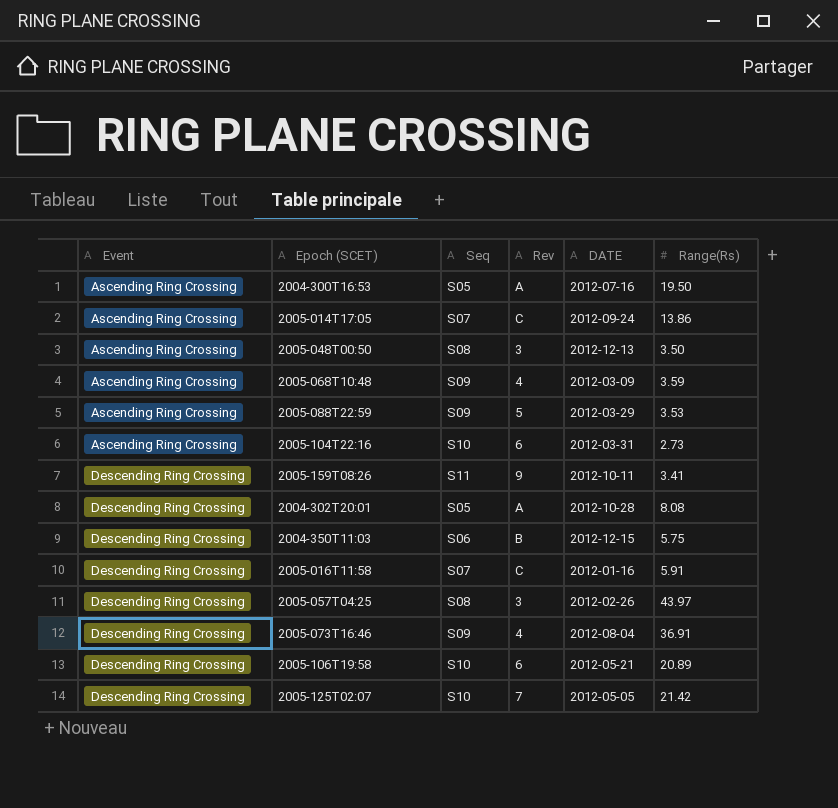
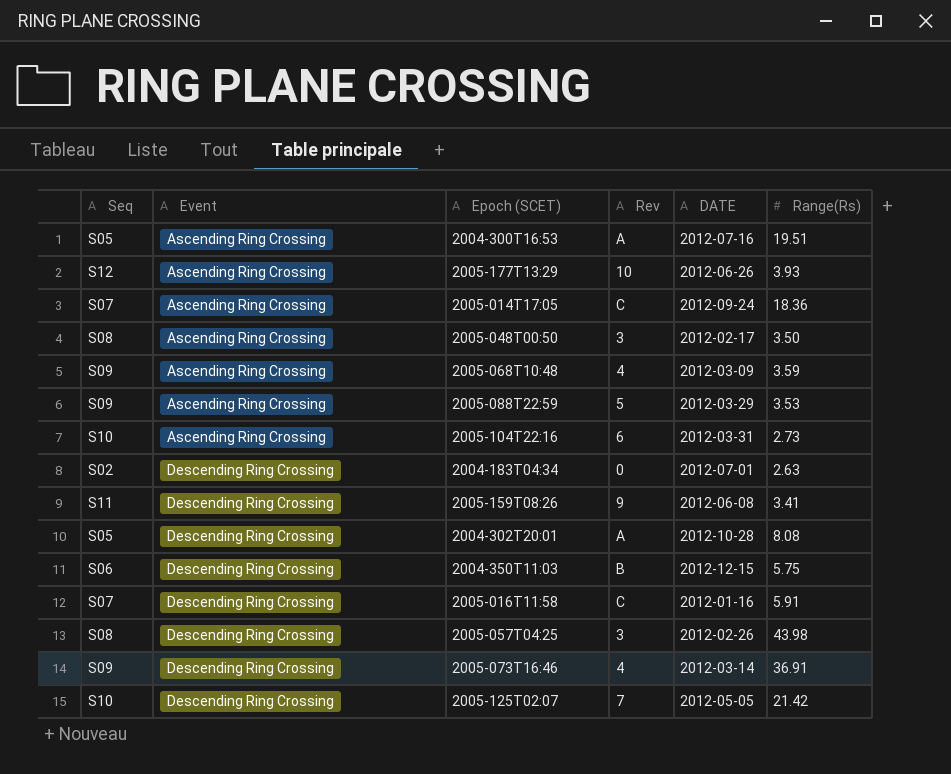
column Seq | position: 3 -> 1
row 2005-106T19:58: Descending Ring Crossing | S10 | 6 | 2012-05-21 | 20.89 -> none
2004-300T16:53 | Range(Rs): 19.50 -> 19.51
row 2005-177T13:29: none -> S12 | Ascending Ring Crossing | 10 | 2012-06-26 | 3.93
2005-014T17:05 | Range(Rs): 13.86 -> 18.36
2005-048T00:50 | DATE: 2012-12-13 -> 2012-02-17
row 2004-183T04:34: none -> S02 | Descending Ring Crossing | 0 | 2012-07-01 | 2.63
2005-159T08:26 | DATE: 2012-10-11 -> 2012-06-08
2005-057T04:25 | Range(Rs): 43.97 -> 43.98
2005-073T16:46 | DATE: 2012-08-04 -> 2012-03-14

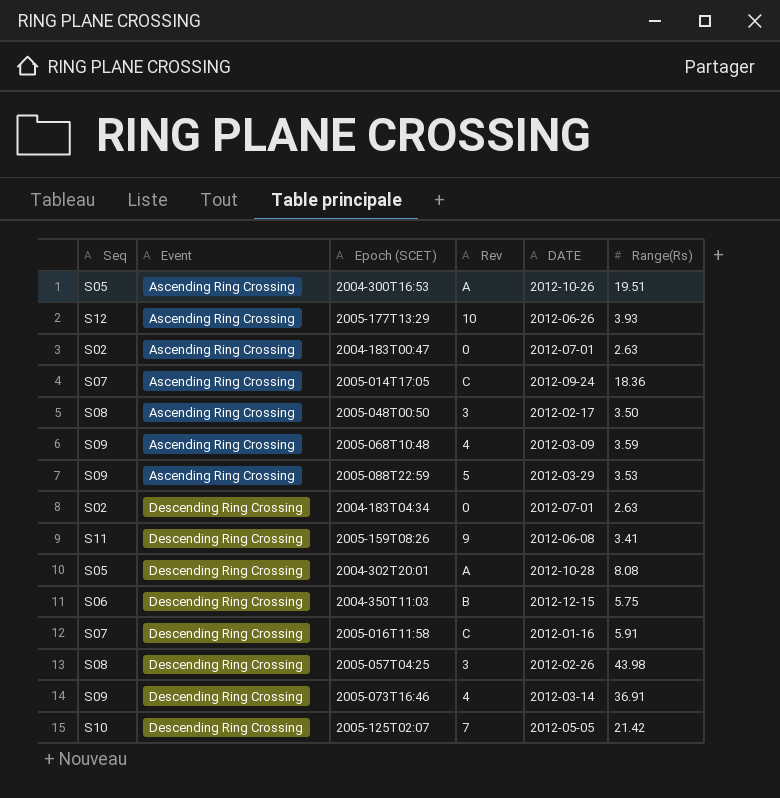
row 2005-104T22:16: S10 | Ascending Ring Crossing | 6 | 2012-03-31 | 2.73 -> none
2004-300T16:53 | DATE: 2012-07-16 -> 2012-10-26
row 2004-183T00:47: none -> S02 | Ascending Ring Crossing | 0 | 2012-07-01 | 2.63

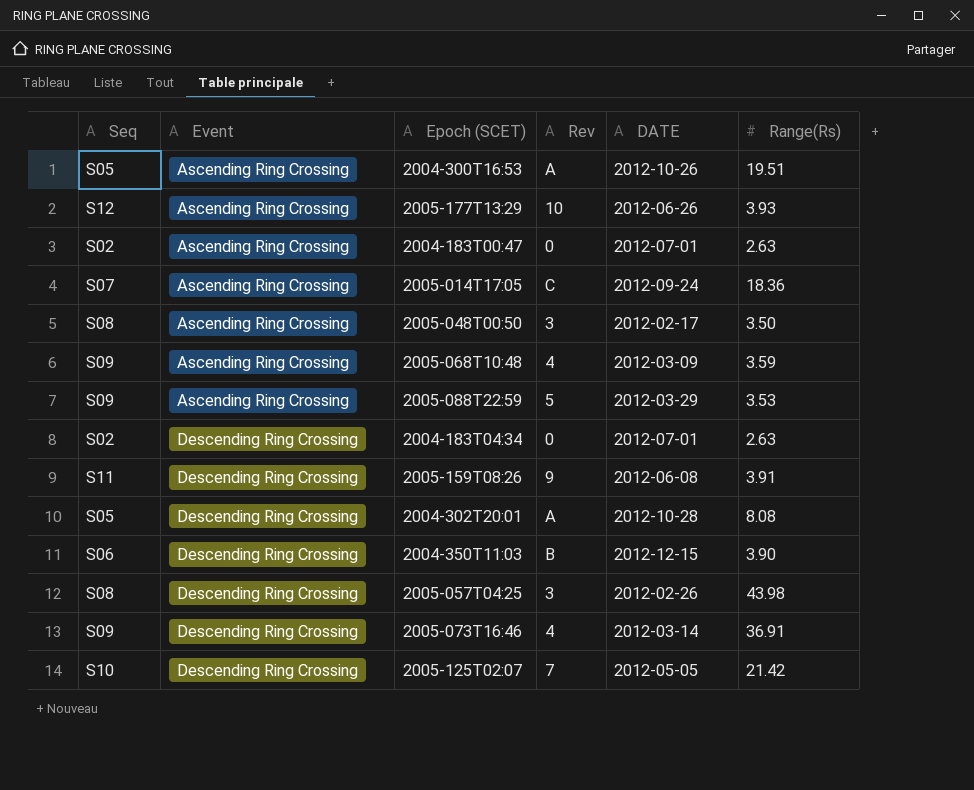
row 2005-016T11:58: S07 | Descending Ring Crossing | C | 2012-01-16 | 5.91 -> none
2005-159T08:26 | Range(Rs): 3.41 -> 3.91
2004-350T11:03 | Range(Rs): 5.75 -> 3.90

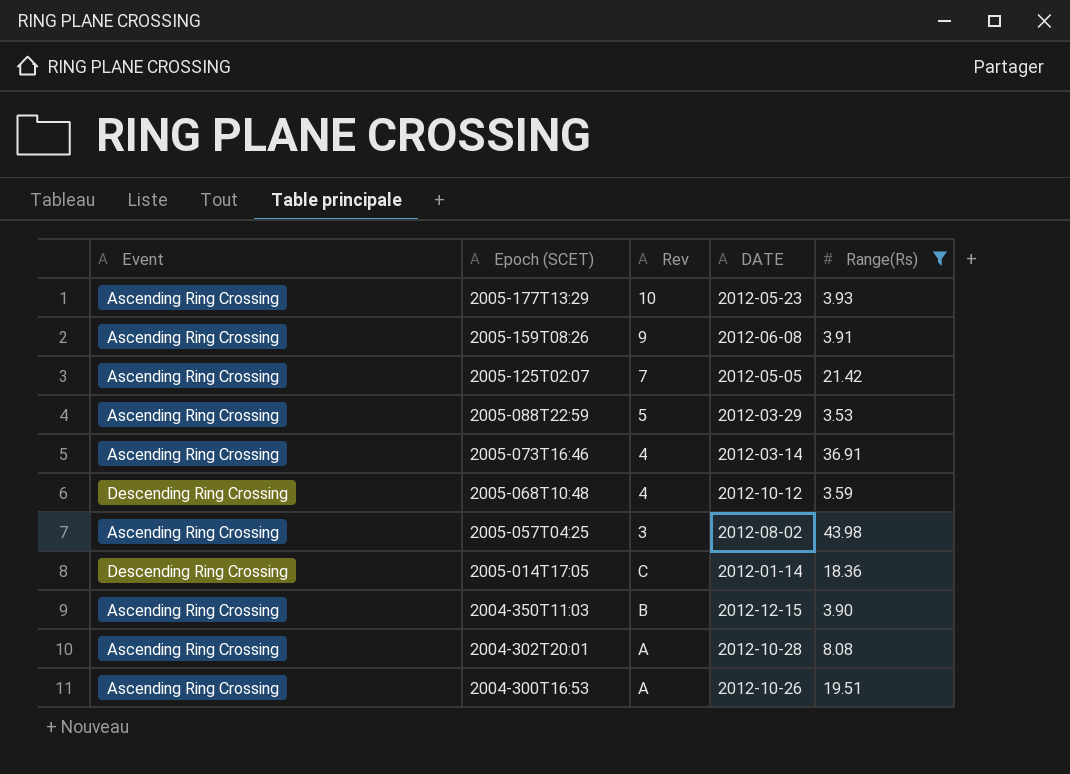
filter: none -> Range(Rs) >= 3.53
row order: Event ascending -> Epoch (SCET) descending
column Seq | position: 1 -> none
2005-177T13:29 | DATE: 2012-06-26 -> 2012-05-23
2005-159T08:26 | Event: Descending Ring Crossing -> Ascending Ring Crossing
2005-125T02:07 | Event: Descending Ring Crossing -> Ascending Ring Crossing
2005-073T16:46 | Event: Descending Ring Crossing -> Ascending Ring Crossing
2005-068T10:48 | Event: Ascending Ring Crossing -> Descending Ring Crossing
2005-068T10:48 | DATE: 2012-03-09 -> 2012-10-12
2005-057T04:25 | Event: Descending Ring Crossing -> Ascending Ring Crossing
2005-057T04:25 | DATE: 2012-02-26 -> 2012-08-02
2005-014T17:05 | Event: Ascending Ring Crossing -> Descending Ring Crossing
2005-014T17:05 | DATE: 2012-09-24 -> 2012-01-14
2004-350T11:03 | Event: Descending Ring Crossing -> Ascending Ring Crossing
2004-302T20:01 | Event: Descending Ring Crossing -> Ascending Ring Crossing

